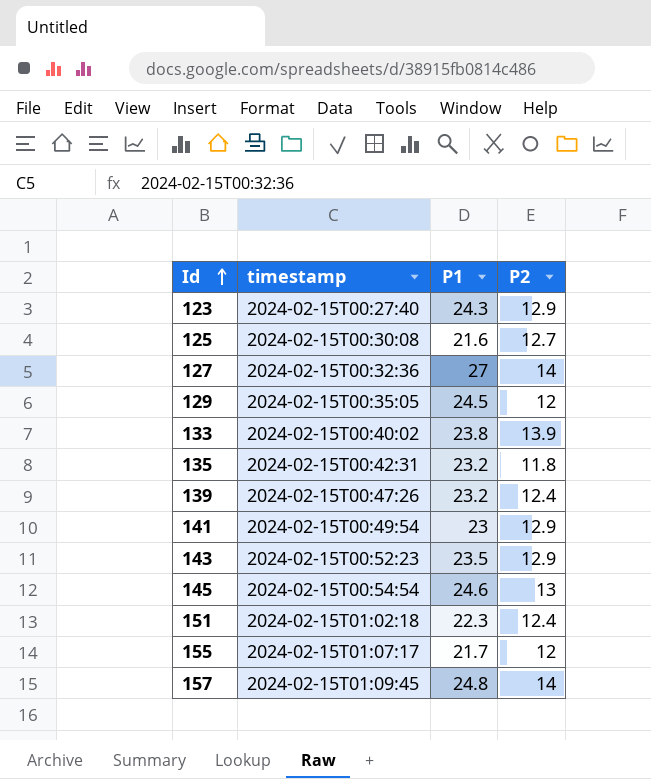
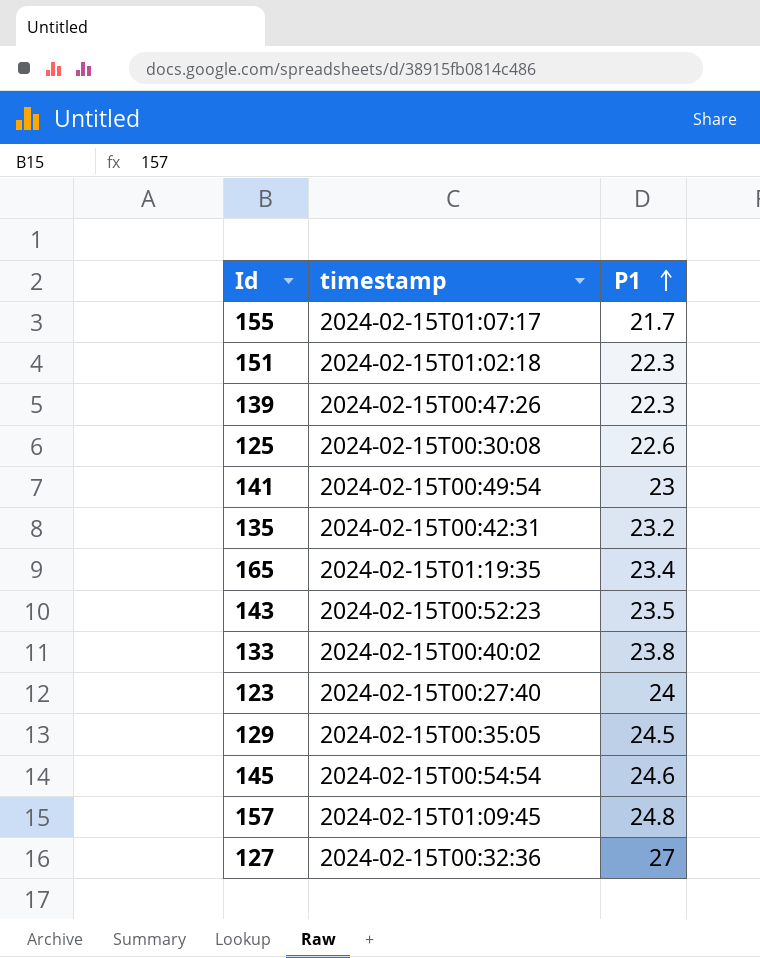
row order: Id ascending -> P1 ascending
column P2 | position: 4 -> none
139 | P1: 23.2 -> 22.3
125 | P1: 21.6 -> 22.6
row 165: none -> 2024-02-15T01:19:35 | 23.4
123 | P1: 24.3 -> 24

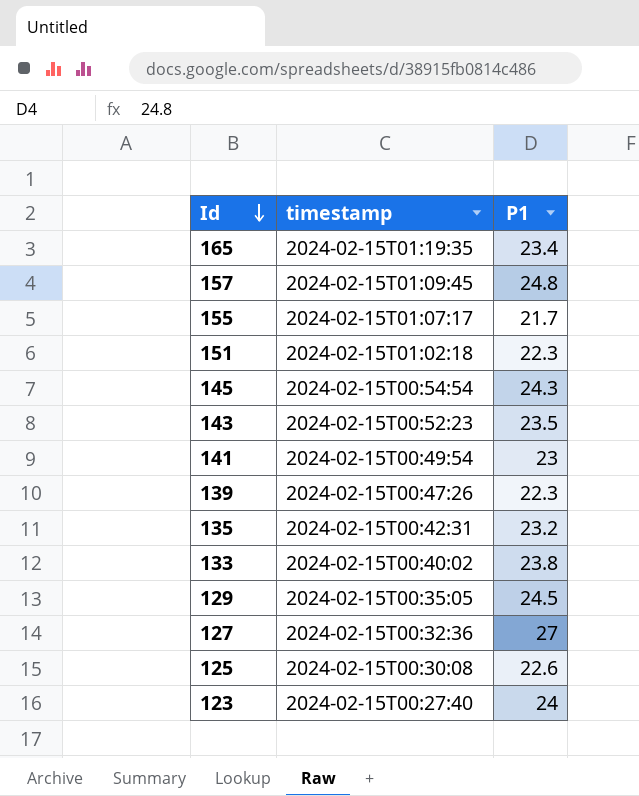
row order: P1 ascending -> Id descending
145 | P1: 24.6 -> 24.3

